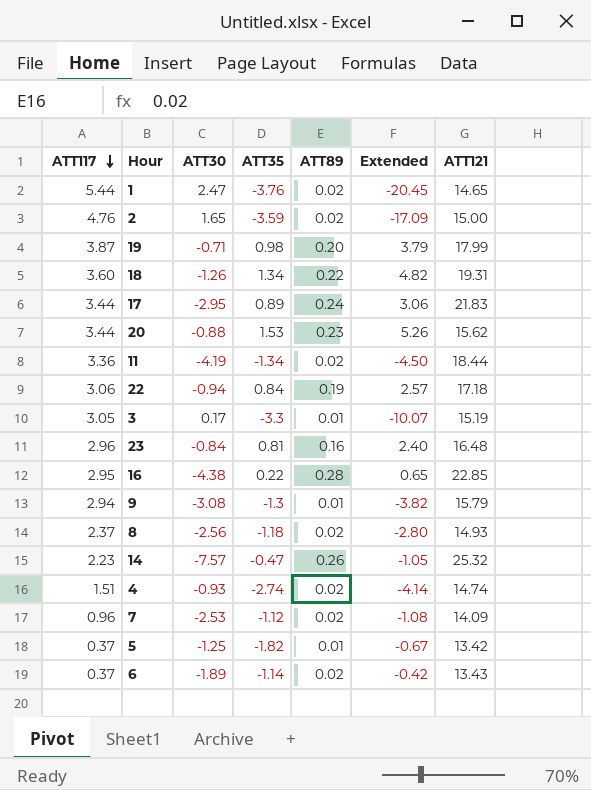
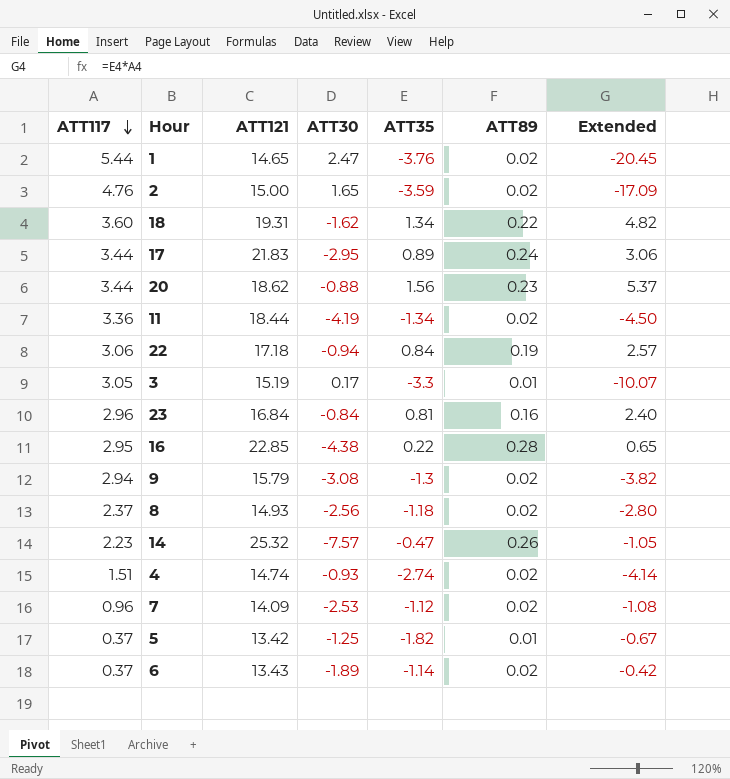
column ATT121 | position: 7 -> 3
row 19: 3.87 | -0.71 | 0.98 | 0.20 | 3.79 | 17.99 -> none
18 | ATT30: -1.26 -> -1.62
20 | ATT121: 15.62 -> 18.62
20 | ATT35: 1.53 -> 1.56
20 | Extended: 5.26 -> 5.37
23 | ATT121: 16.48 -> 16.84
9 | ATT89: 0.01 -> 0.02

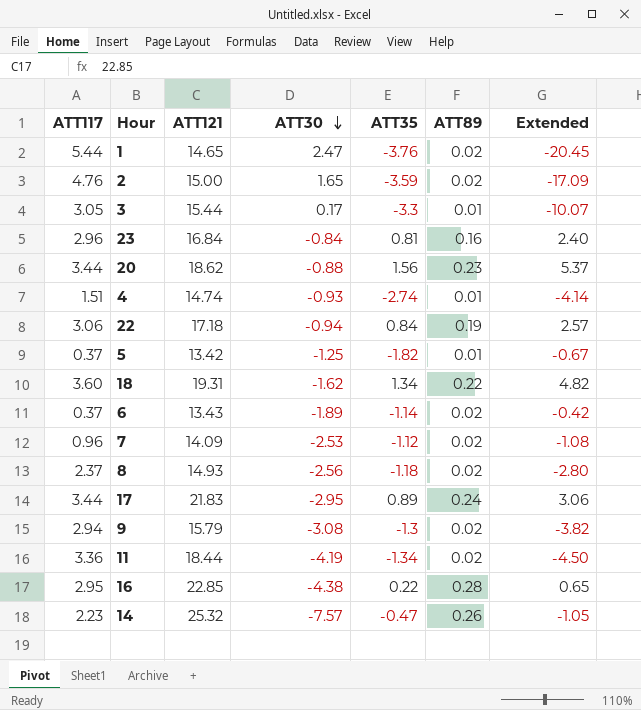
row order: ATT117 descending -> ATT30 descending
3 | ATT121: 15.19 -> 15.44
4 | ATT89: 0.02 -> 0.01

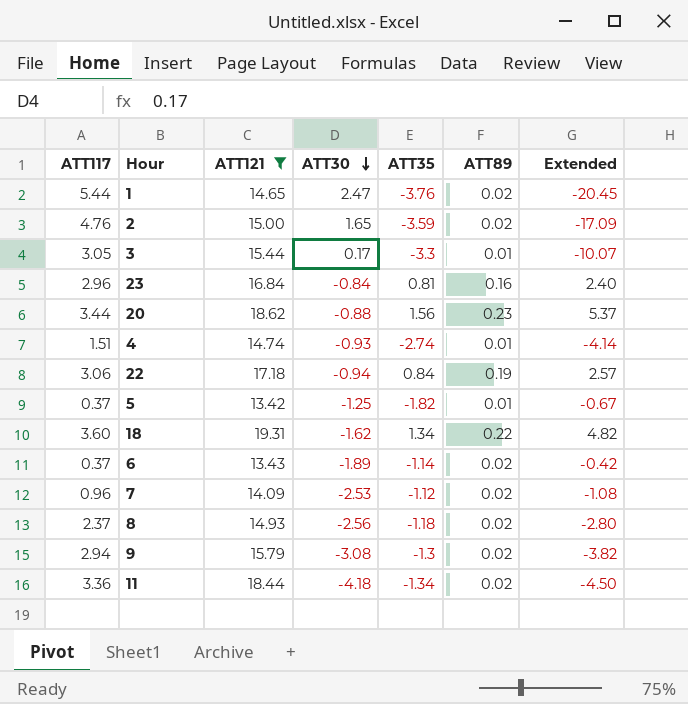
filter: none -> ATT121 <= 19.31
11 | ATT30: -4.19 -> -4.18

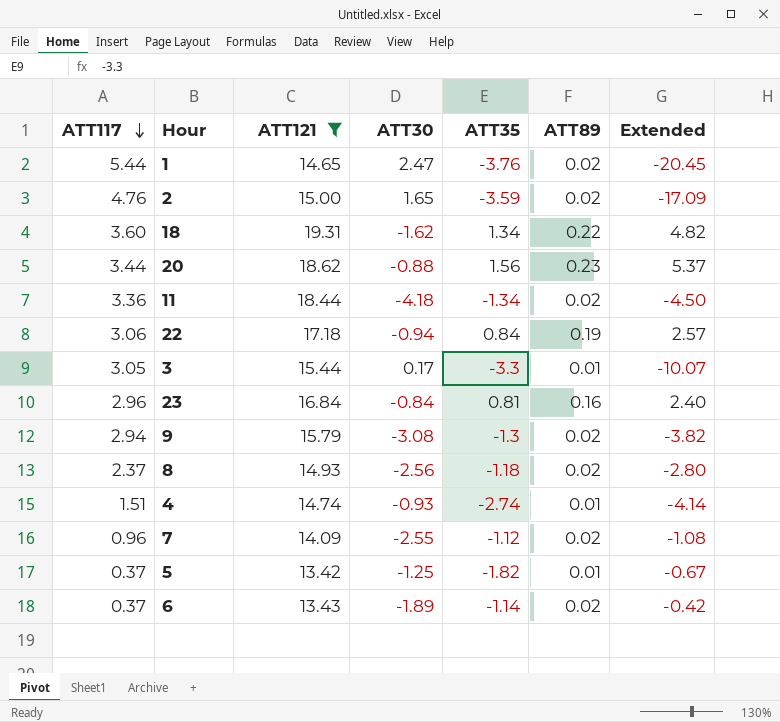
row order: ATT30 descending -> ATT117 descending
7 | ATT30: -2.53 -> -2.55

